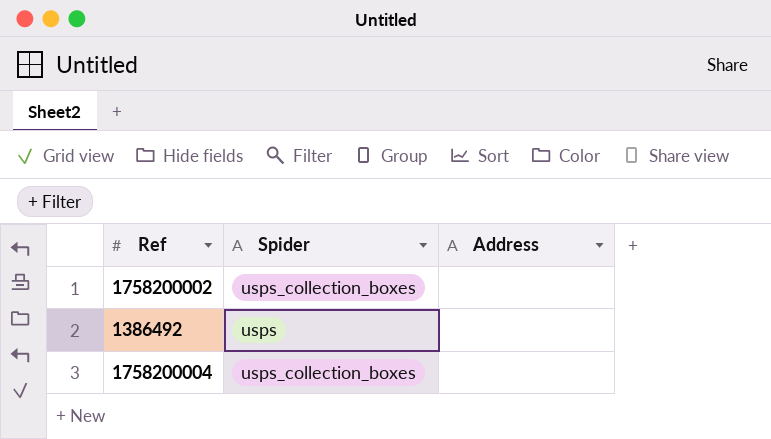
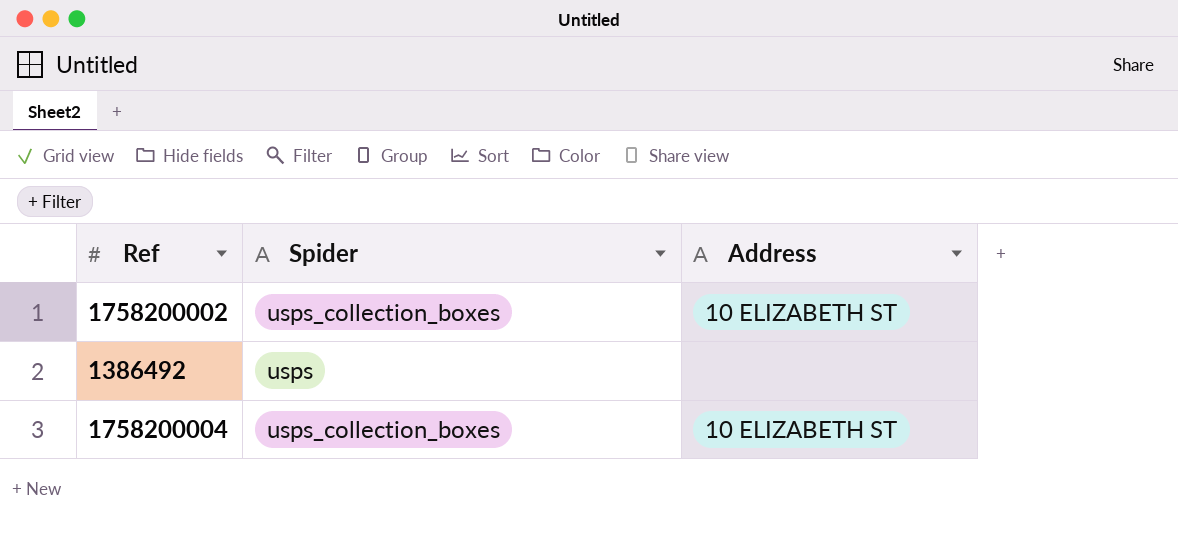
1758200002 | Address: none -> 10 ELIZABETH ST
1758200004 | Address: none -> 10 ELIZABETH ST

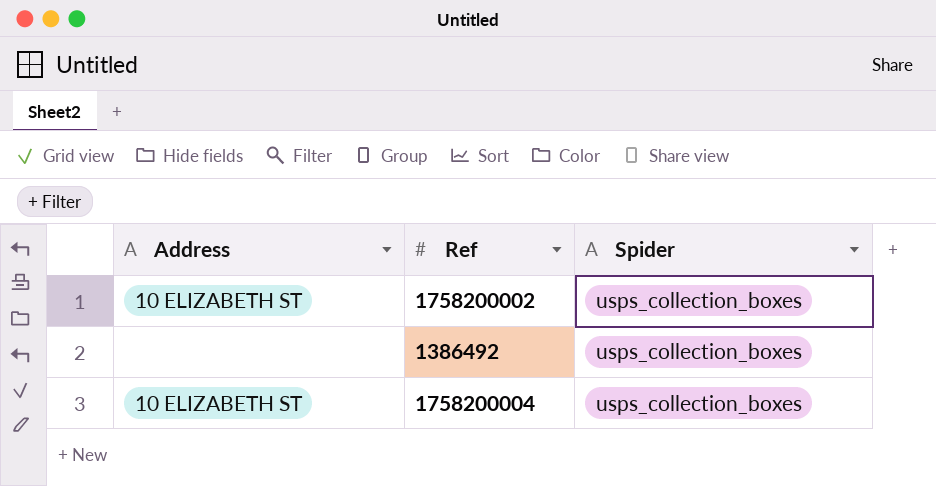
column Address | position: 3 -> 1
1386492 | Spider: usps -> usps_collection_boxes

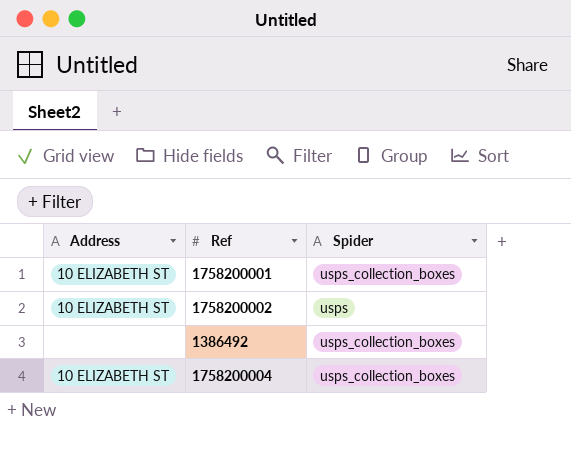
row 1758200001: none -> 10 ELIZABETH ST | usps_collection_boxes
1758200002 | Spider: usps_collection_boxes -> usps

